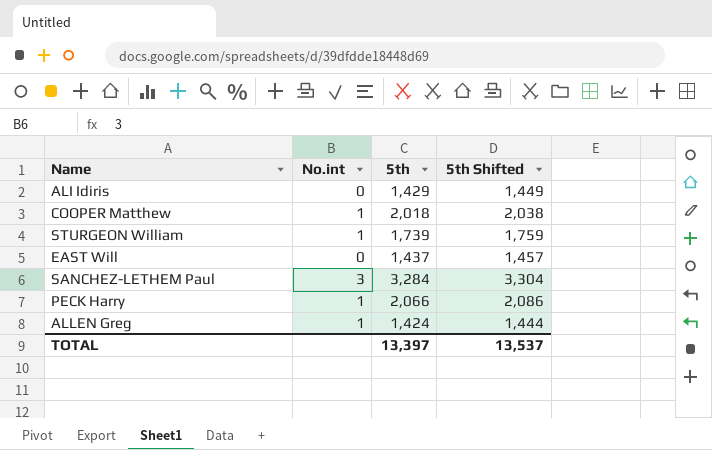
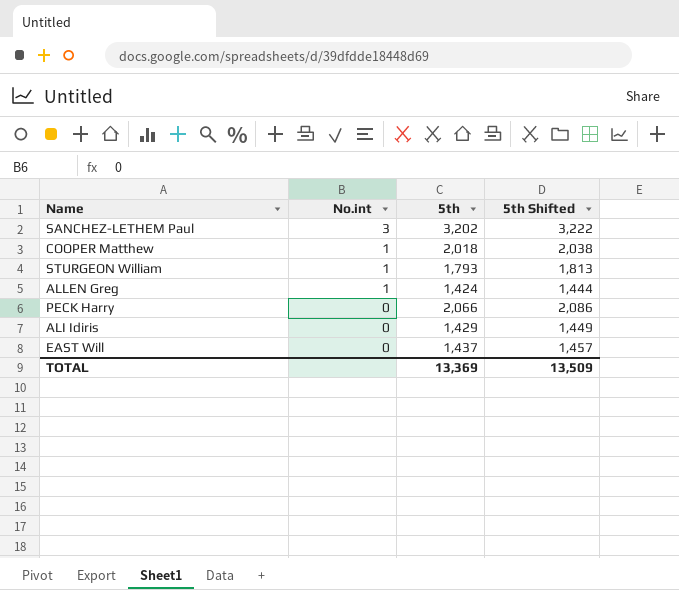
row order: none -> No.int descending
SANCHEZ-LETHEM Paul | 5th: 3,284 -> 3,202
SANCHEZ-LETHEM Paul | 5th Shifted: 3,304 -> 3,222
STURGEON William | 5th: 1,739 -> 1,793
STURGEON William | 5th Shifted: 1,759 -> 1,813
PECK Harry | No.int: 1 -> 0
TOTAL | 5th: 13,397 -> 13,369
TOTAL | 5th Shifted: 13,537 -> 13,509

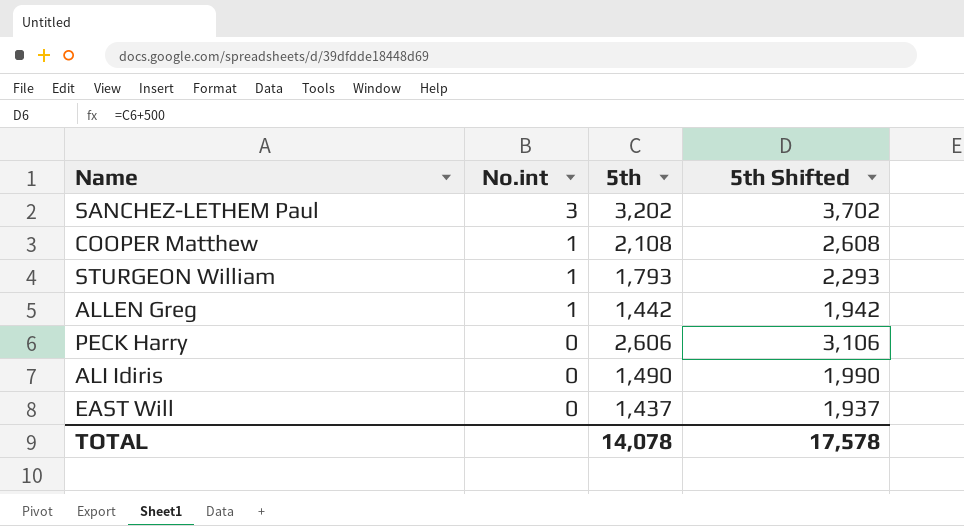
column 5th Shifted | formula: [5th] + 20 -> [5th] + 500
COOPER Matthew | 5th: 2,018 -> 2,108
ALLEN Greg | 5th: 1,424 -> 1,442
PECK Harry | 5th: 2,066 -> 2,606
ALI Idiris | 5th: 1,429 -> 1,490
TOTAL | 5th: 13,369 -> 14,078
TOTAL | 5th Shifted: 13,509 -> 17,578

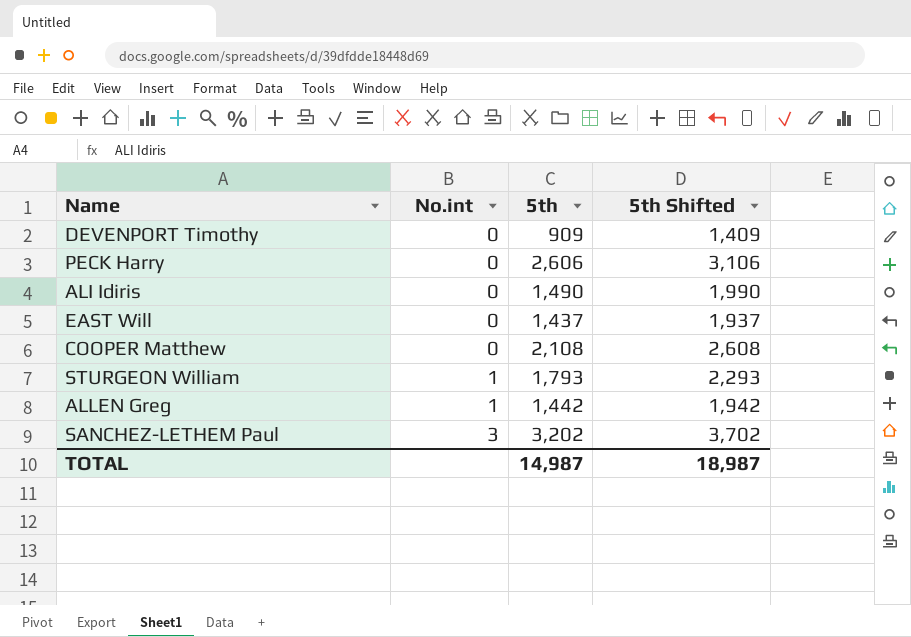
row order: No.int descending -> No.int ascending
row DEVENPORT Timothy: none -> 0 | 909 | 1,409
COOPER Matthew | No.int: 1 -> 0
TOTAL | 5th: 14,078 -> 14,987
TOTAL | 5th Shifted: 17,578 -> 18,987

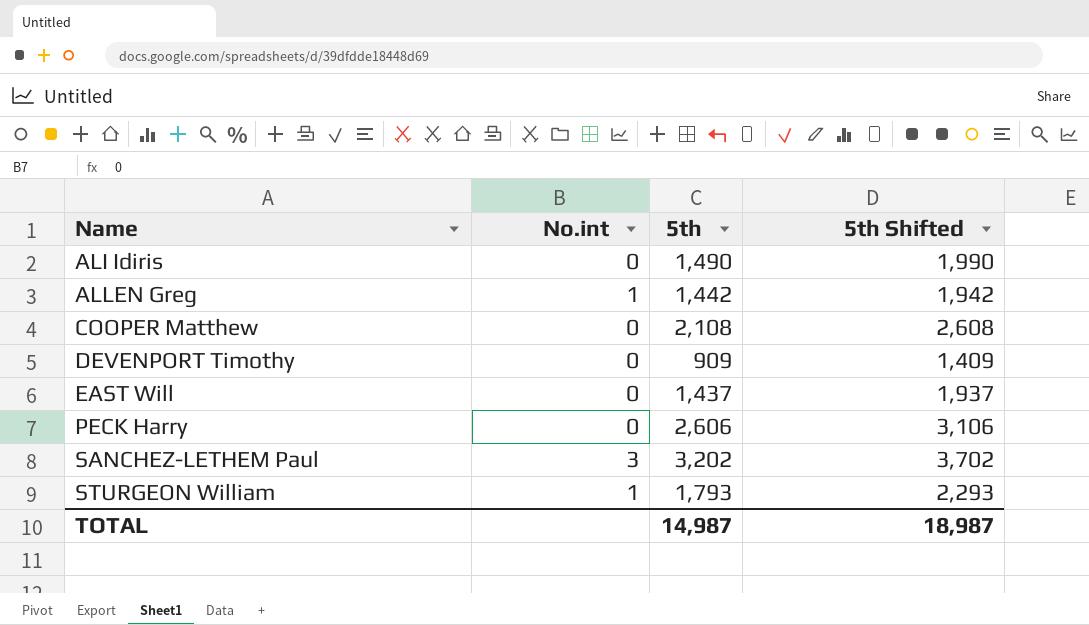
row order: No.int ascending -> Name ascending

